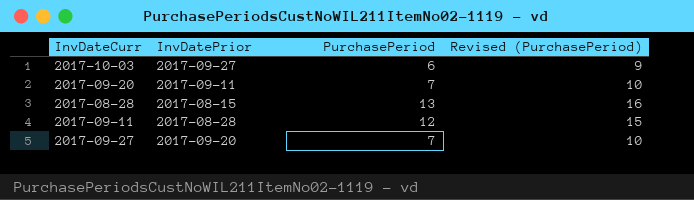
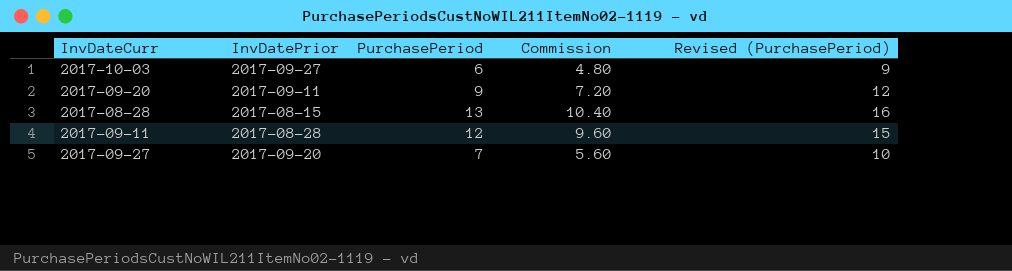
column Commission | formula: none -> [PurchasePeriod] * 0.8
2017-09-20 | PurchasePeriod: 7 -> 9
2017-09-20 | Revised (PurchasePeriod): 10 -> 12

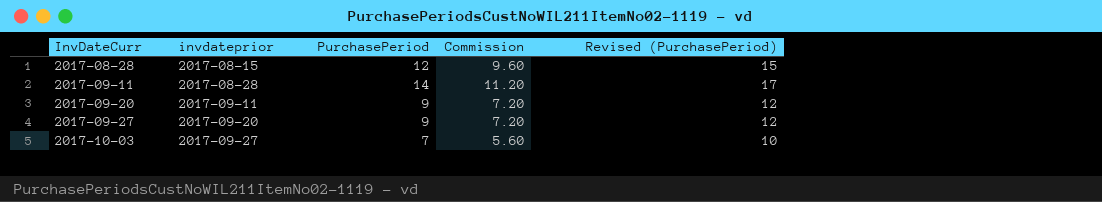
row order: none -> InvDateCurr ascending
column name: InvDatePrior -> invdateprior
2017-08-28 | PurchasePeriod: 13 -> 12
2017-08-28 | Commission: 10.40 -> 9.60
2017-08-28 | Revised (PurchasePeriod): 16 -> 15
2017-09-11 | PurchasePeriod: 12 -> 14
2017-09-11 | Commission: 9.60 -> 11.20
2017-09-11 | Revised (PurchasePeriod): 15 -> 17
2017-09-27 | PurchasePeriod: 7 -> 9
2017-09-27 | Commission: 5.60 -> 7.20
2017-09-27 | Revised (PurchasePeriod): 10 -> 12
2017-10-03 | PurchasePeriod: 6 -> 7
2017-10-03 | Commission: 4.80 -> 5.60
2017-10-03 | Revised (PurchasePeriod): 9 -> 10

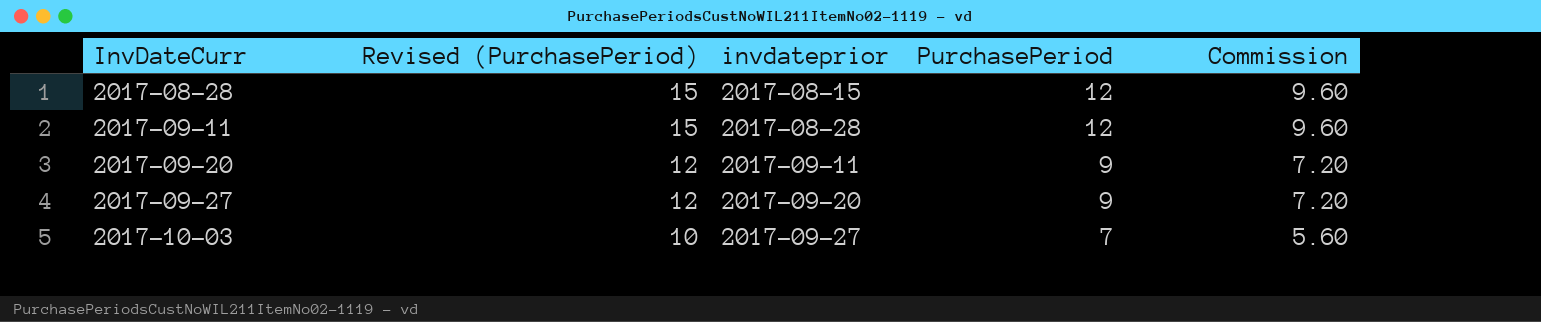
column Revised (PurchasePeriod) | position: 5 -> 2
2017-09-11 | Revised (PurchasePeriod): 17 -> 15
2017-09-11 | PurchasePeriod: 14 -> 12
2017-09-11 | Commission: 11.20 -> 9.60

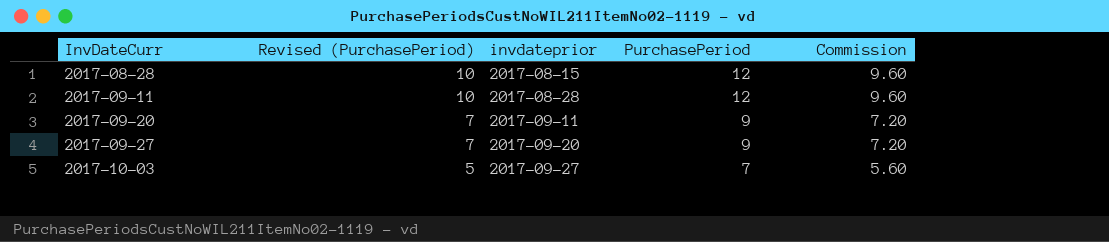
column Revised (PurchasePeriod) | formula: [PurchasePeriod] + 3 -> [PurchasePeriod] - 2

